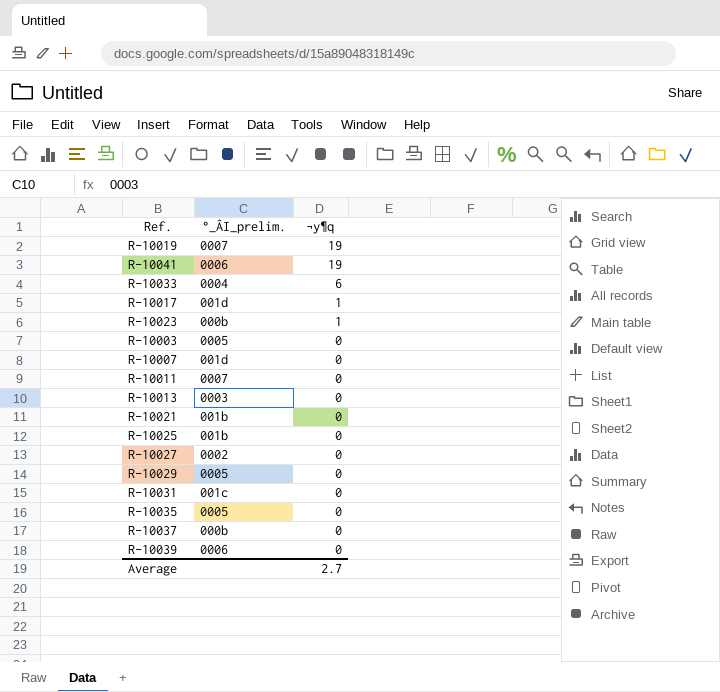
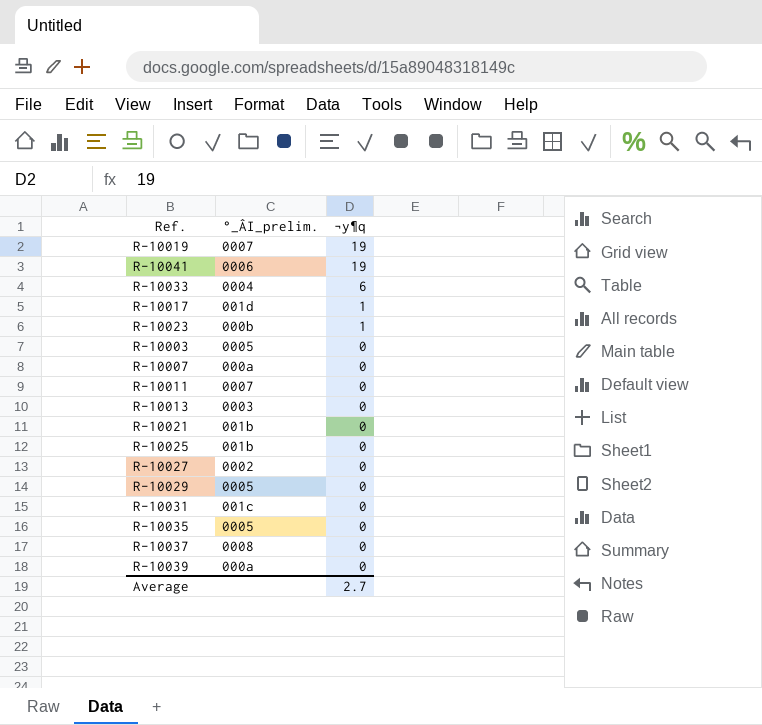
R-10007 | °_ÂI_prelim.: 001d -> 000a
R-10037 | °_ÂI_prelim.: 000b -> 0008
R-10039 | °_ÂI_prelim.: 0006 -> 000a

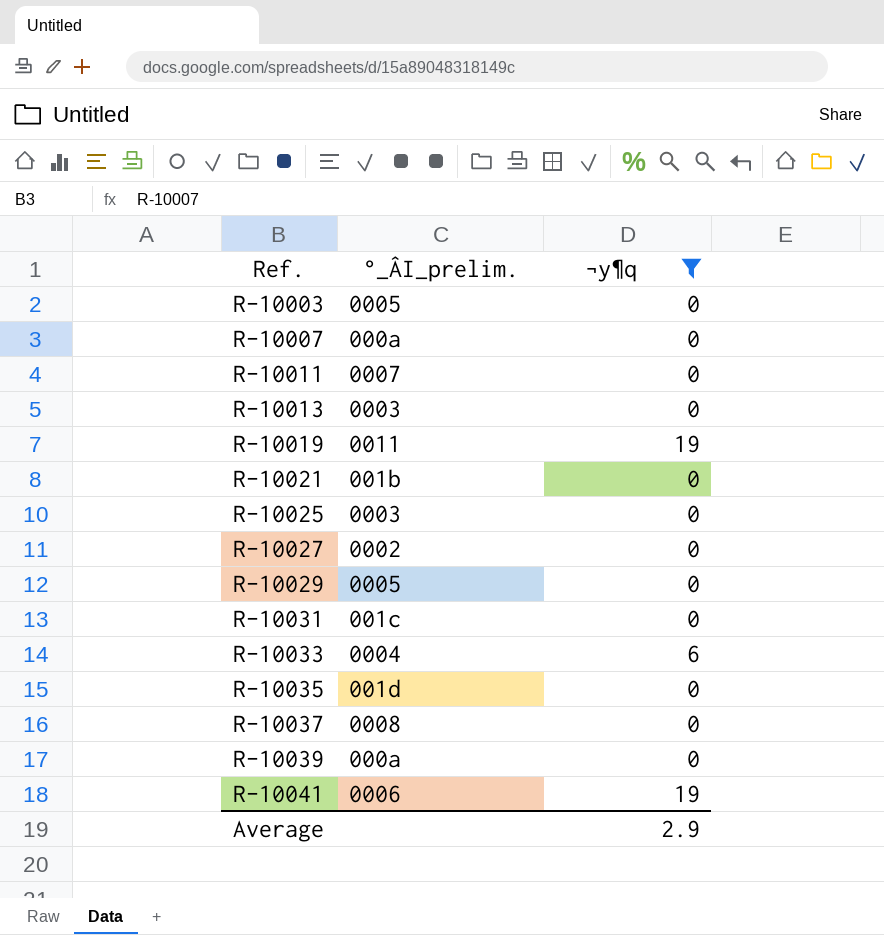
filter: none -> ¬y¶q != 1
row order: ¬y¶q descending -> Ref. ascending
R-10019 | °_ÂI_prelim.: 0007 -> 0011
R-10025 | °_ÂI_prelim.: 001b -> 0003
R-10035 | °_ÂI_prelim.: 0005 -> 001d
Average | ¬y¶q: 2.7 -> 2.9

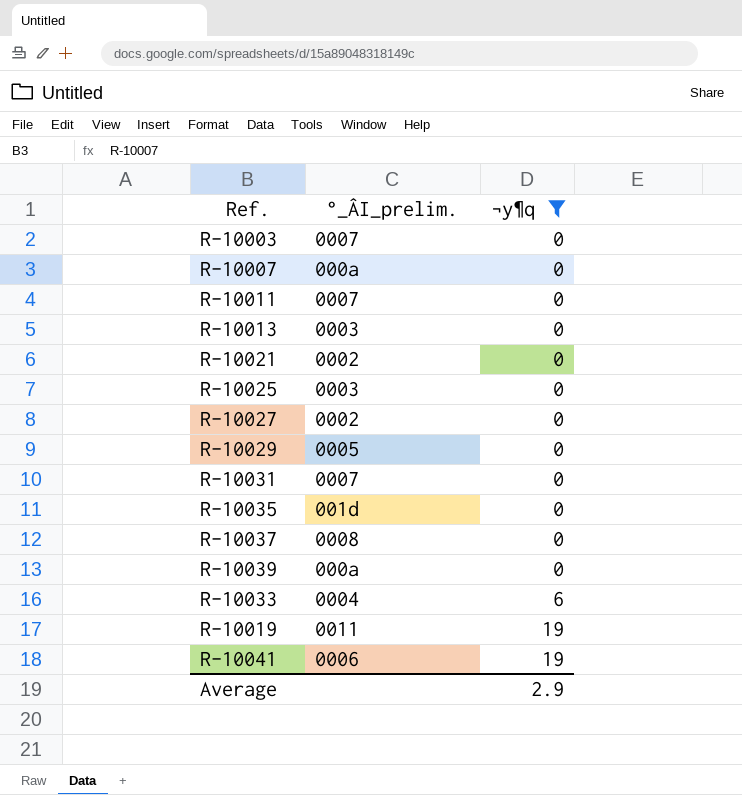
row order: Ref. ascending -> ¬y¶q ascending
R-10003 | °_ÂI_prelim.: 0005 -> 0007
R-10021 | °_ÂI_prelim.: 001b -> 0002
R-10031 | °_ÂI_prelim.: 001c -> 0007

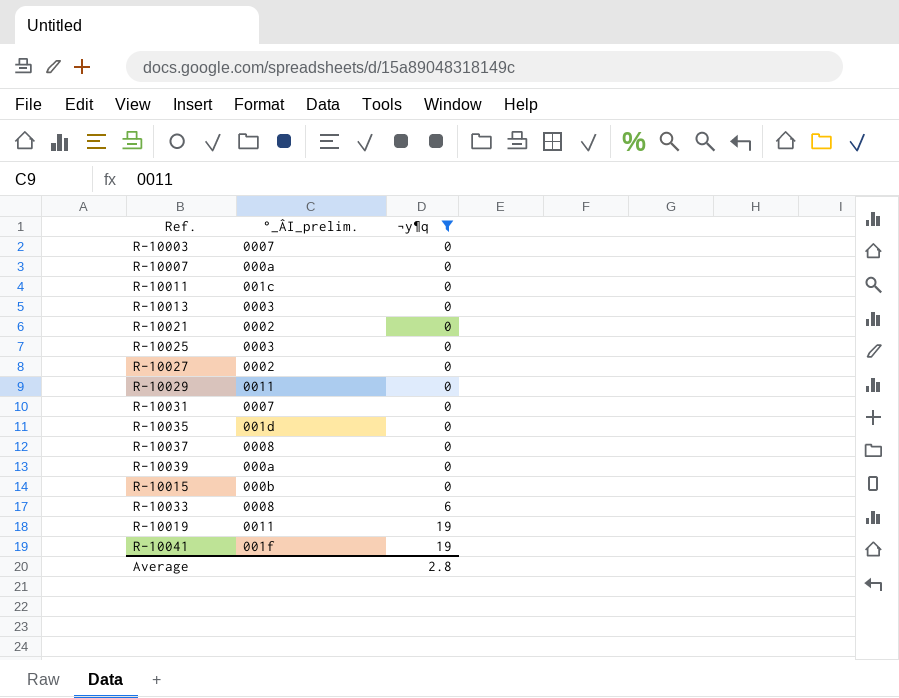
R-10011 | °_ÂI_prelim.: 0007 -> 001c
R-10029 | °_ÂI_prelim.: 0005 -> 0011
row R-10015: none -> 000b | 0
R-10033 | °_ÂI_prelim.: 0004 -> 0008
R-10041 | °_ÂI_prelim.: 0006 -> 001f
Average | ¬y¶q: 2.9 -> 2.8

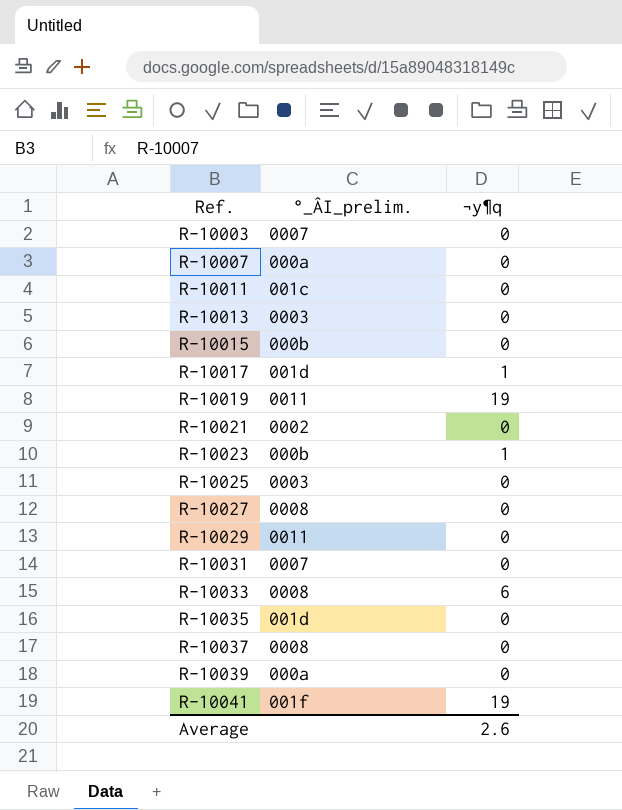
filter: ¬y¶q != 1 -> none
row order: ¬y¶q ascending -> Ref. ascending
R-10027 | °_ÂI_prelim.: 0002 -> 0008
Average | ¬y¶q: 2.8 -> 2.6

